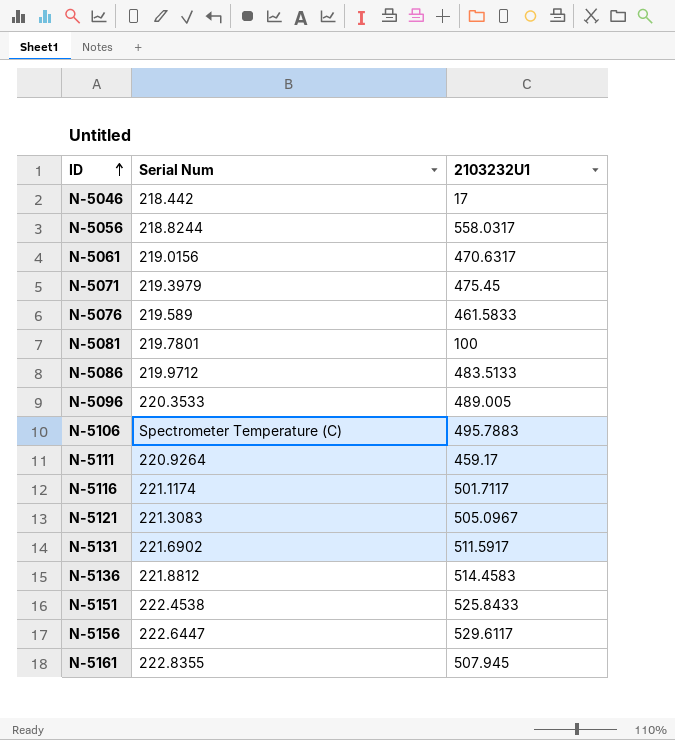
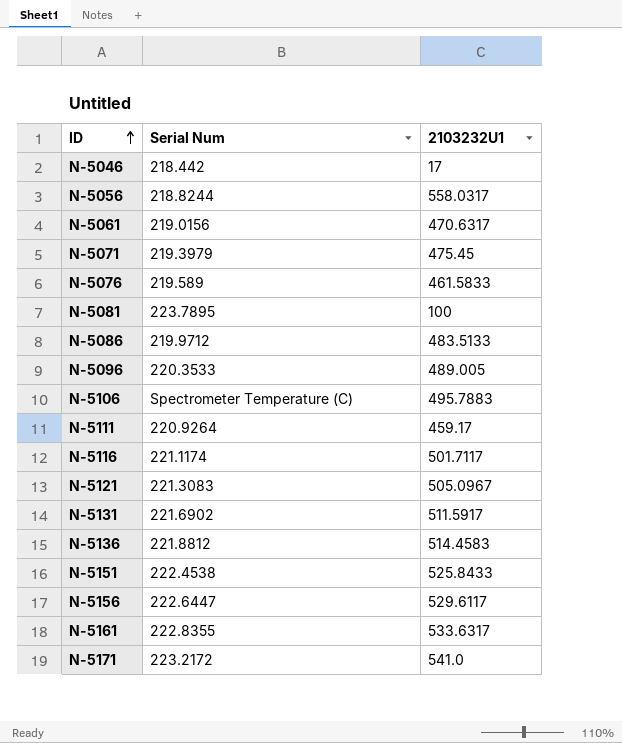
N-5081 | Serial Num: 219.7801 -> 223.7895
N-5161 | 2103232U1: 507.945 -> 533.6317
row N-5171: none -> 223.2172 | 541.0

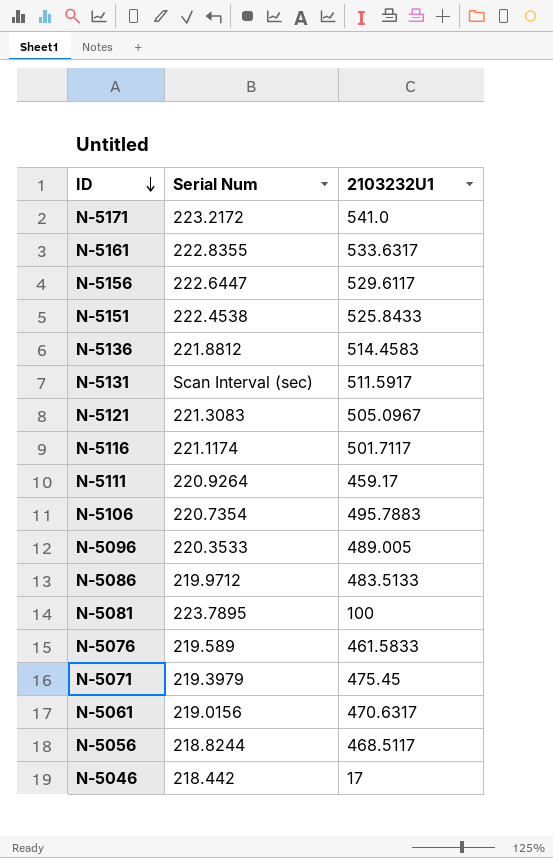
row order: ID ascending -> ID descending
N-5131 | Serial Num: 221.6902 -> Scan Interval (sec)
N-5106 | Serial Num: Spectrometer Temperature (C) -> 220.7354
N-5056 | 2103232U1: 558.0317 -> 468.5117

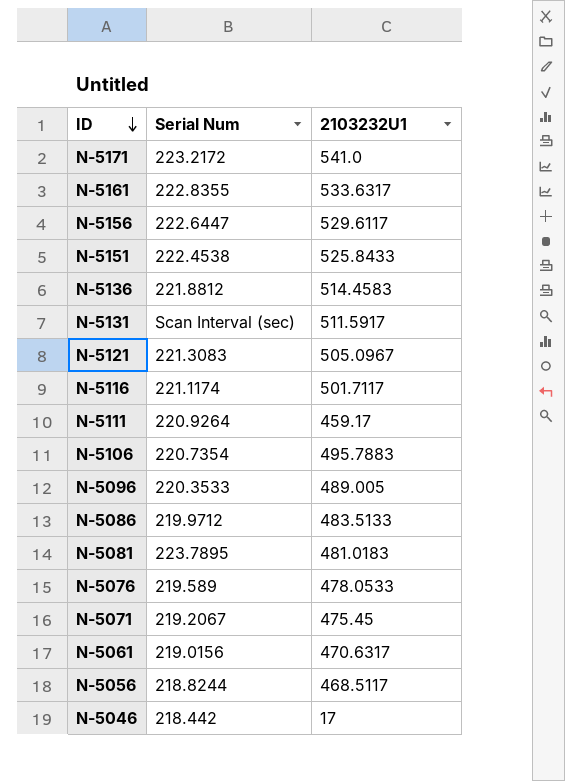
N-5081 | 2103232U1: 100 -> 481.0183
N-5076 | 2103232U1: 461.5833 -> 478.0533
N-5071 | Serial Num: 219.3979 -> 219.2067

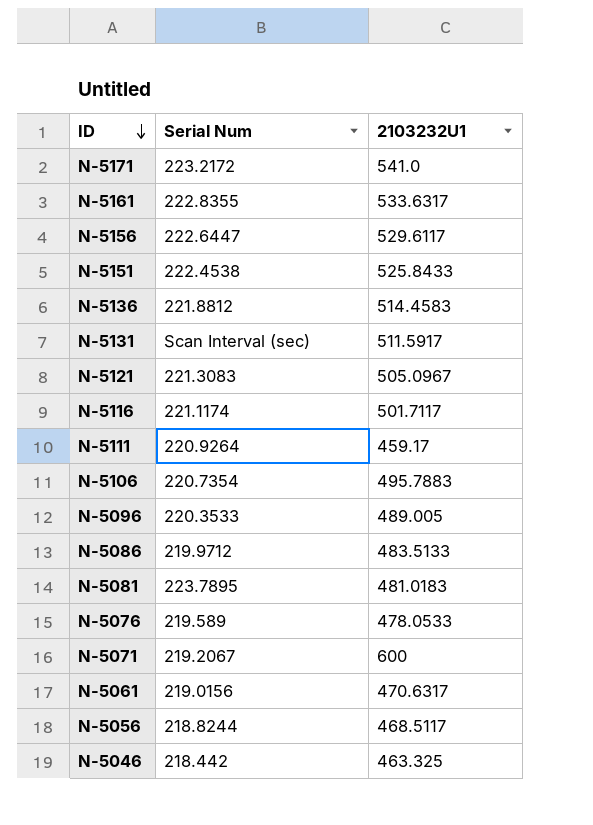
N-5071 | 2103232U1: 475.45 -> 600
N-5046 | 2103232U1: 17 -> 463.325

